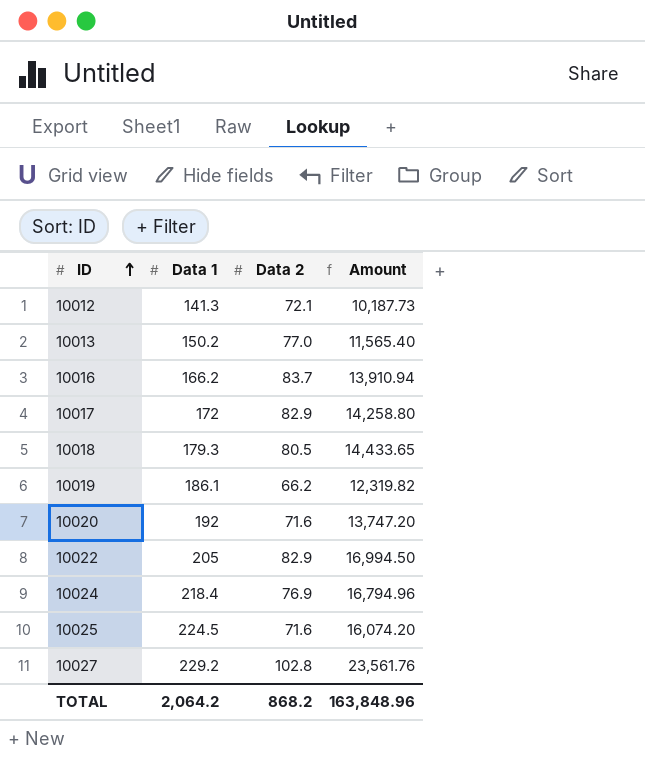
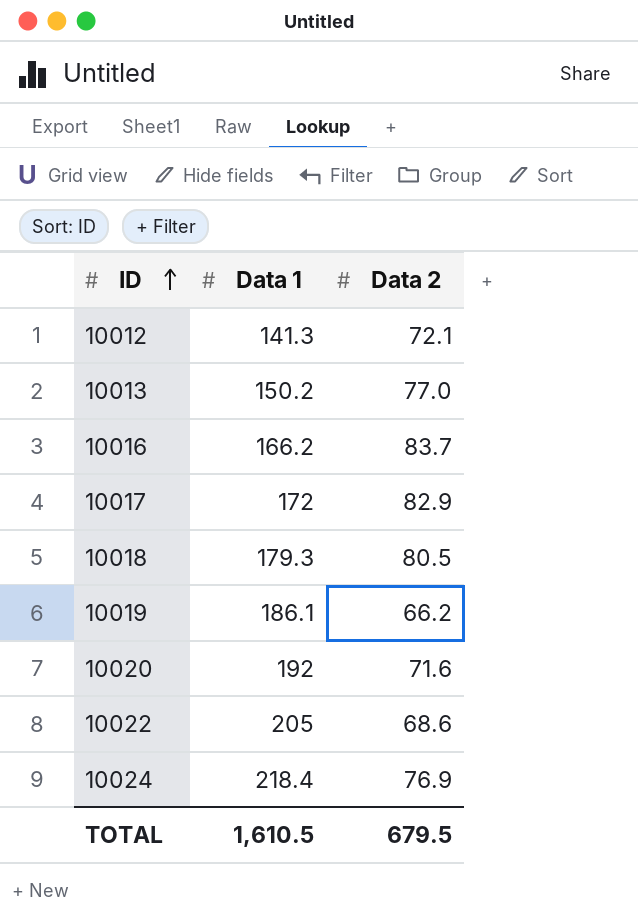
column Amount | formula: [Data 1] * [Data 2] -> none
row 10025: 224.5 | 71.6 | 16,074.20 -> none
row 10027: 229.2 | 102.8 | 23,561.76 -> none
10022 | Data 2: 82.9 -> 68.6
TOTAL | Data 1: 2,064.2 -> 1,610.5
TOTAL | Data 2: 868.2 -> 679.5

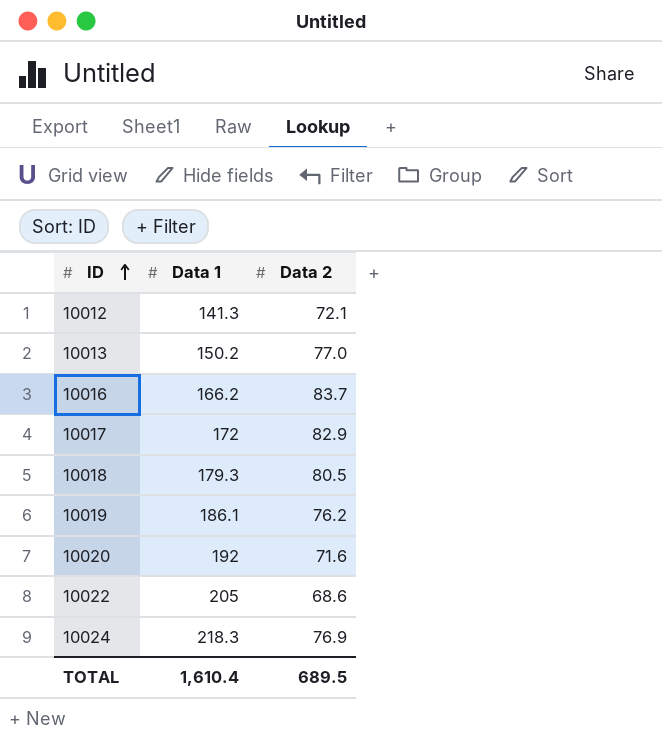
10019 | Data 2: 66.2 -> 76.2
10024 | Data 1: 218.4 -> 218.3
TOTAL | Data 1: 1,610.5 -> 1,610.4
TOTAL | Data 2: 679.5 -> 689.5

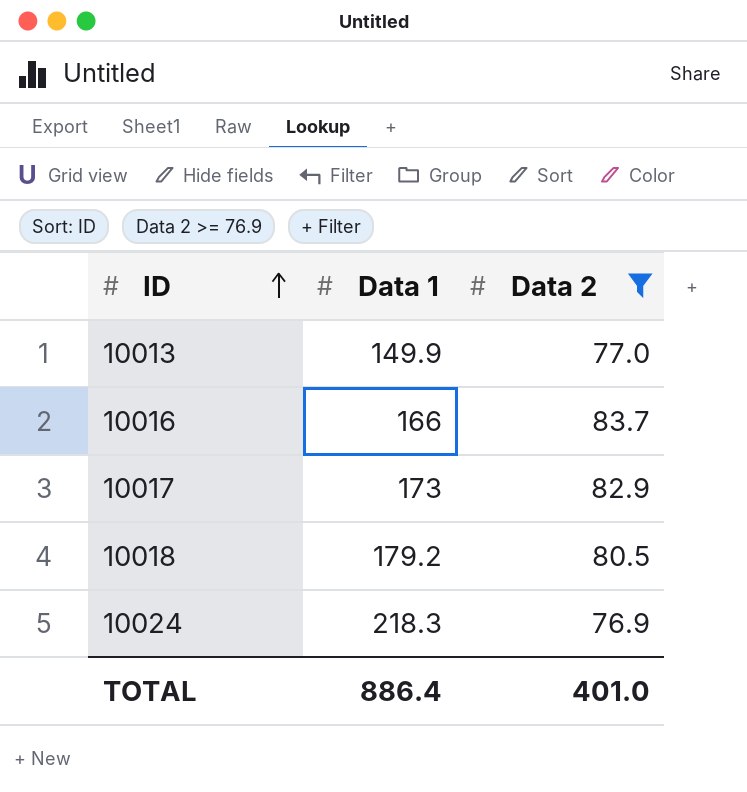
filter: none -> Data 2 >= 76.9
10013 | Data 1: 150.2 -> 149.9
10016 | Data 1: 166.2 -> 166
10017 | Data 1: 172 -> 173
10018 | Data 1: 179.3 -> 179.2
TOTAL | Data 1: 1,610.4 -> 886.4
TOTAL | Data 2: 689.5 -> 401.0

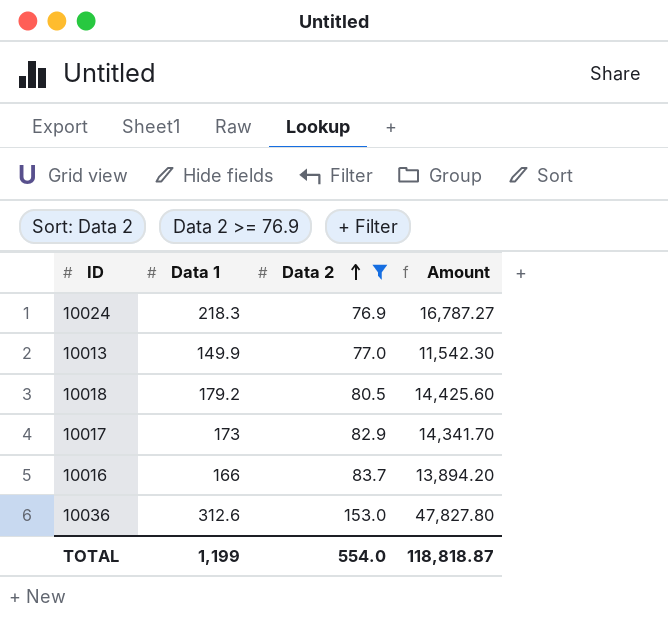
row order: ID ascending -> Data 2 ascending
column Amount | formula: none -> [Data 1] * [Data 2]
row 10036: none -> 312.6 | 153.0 | 47,827.80
TOTAL | Data 1: 886.4 -> 1,199
TOTAL | Data 2: 401.0 -> 554.0

